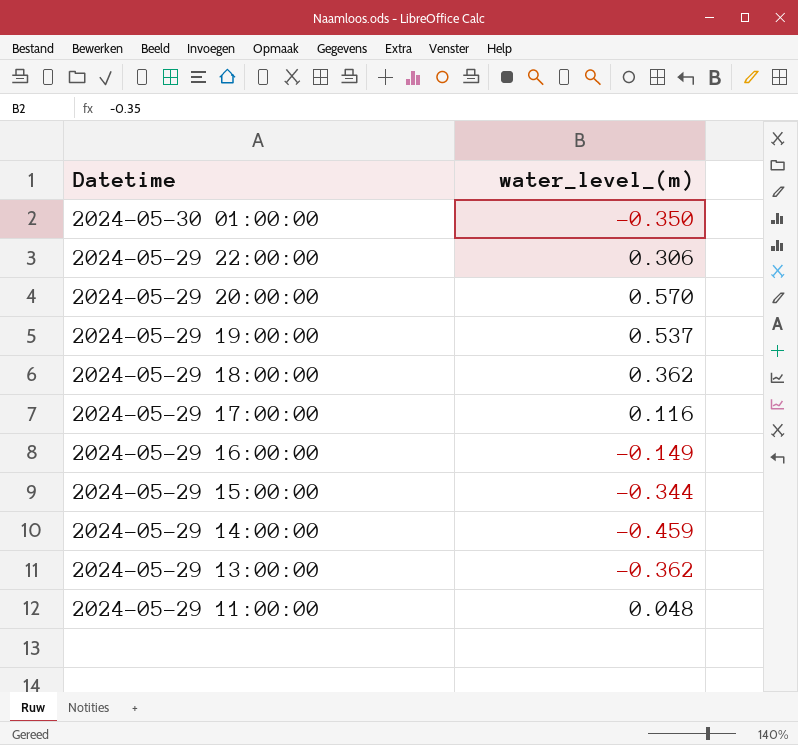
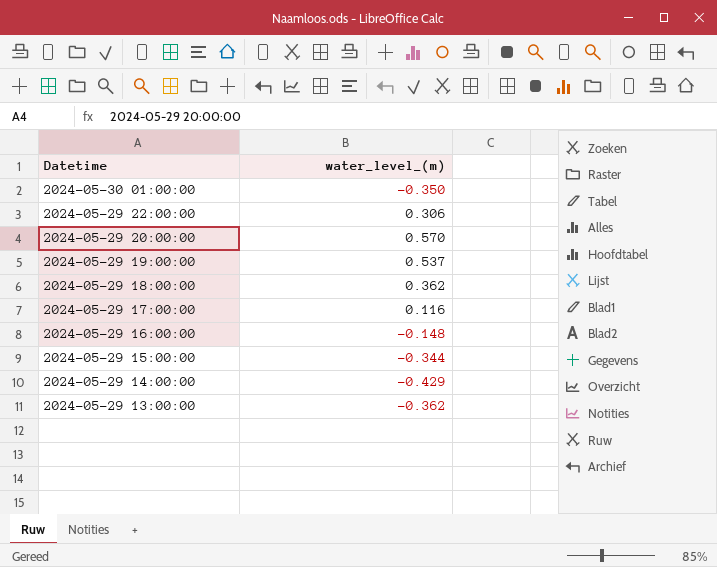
row 2024-05-29 11:00:00: 0.048 -> none
2024-05-29 16:00:00 | water_level_(m): -0.149 -> -0.148
2024-05-29 14:00:00 | water_level_(m): -0.459 -> -0.429

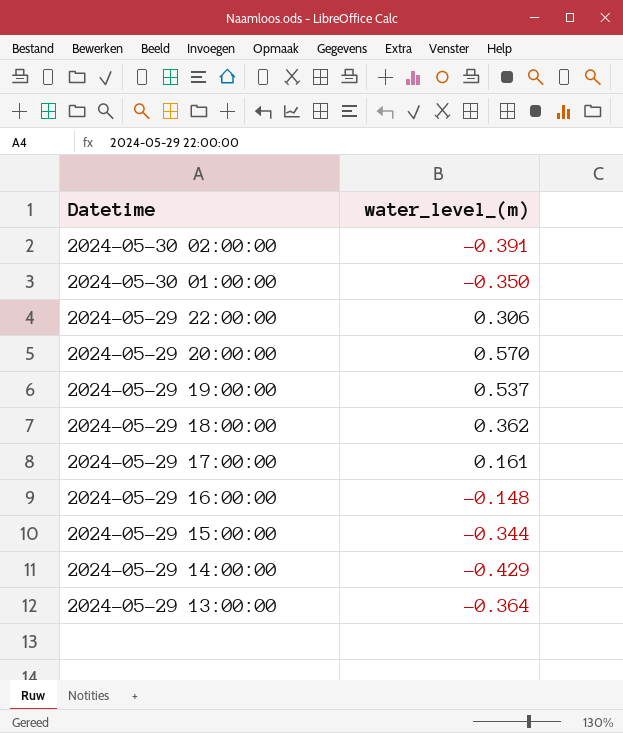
row 2024-05-30 02:00:00: none -> -0.391
2024-05-29 17:00:00 | water_level_(m): 0.116 -> 0.161
2024-05-29 13:00:00 | water_level_(m): -0.362 -> -0.364

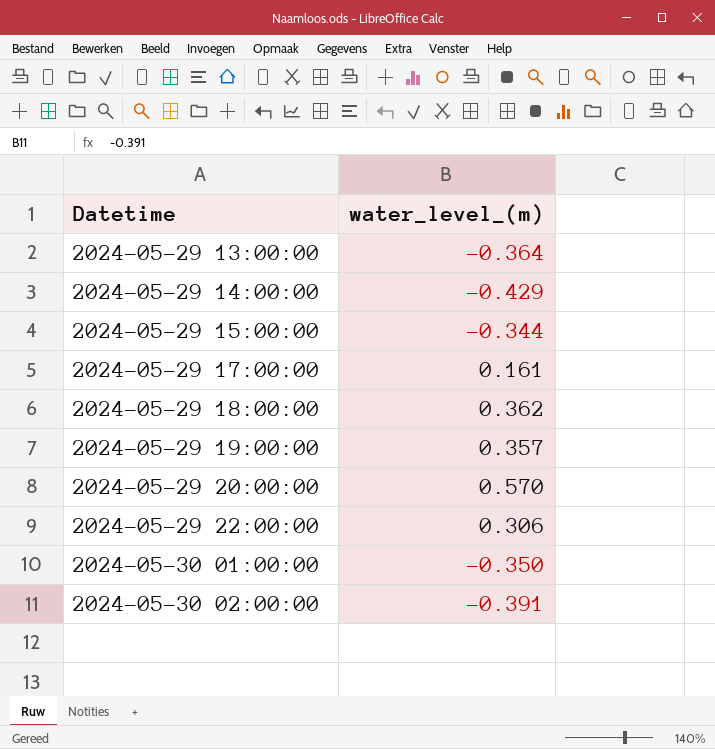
row order: Datetime descending -> Datetime ascending
row 2024-05-29 16:00:00: -0.148 -> none
2024-05-29 19:00:00 | water_level_(m): 0.537 -> 0.357

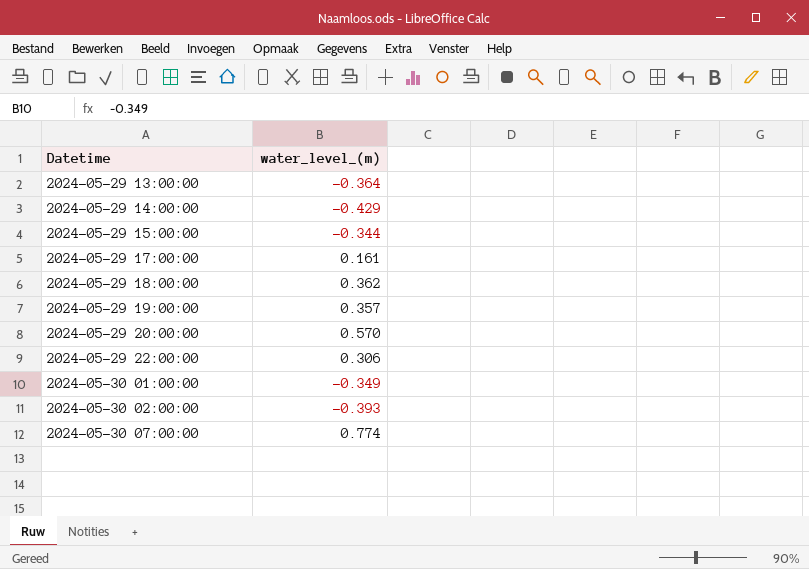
2024-05-30 01:00:00 | water_level_(m): -0.350 -> -0.349
2024-05-30 02:00:00 | water_level_(m): -0.391 -> -0.393
row 2024-05-30 07:00:00: none -> 0.774

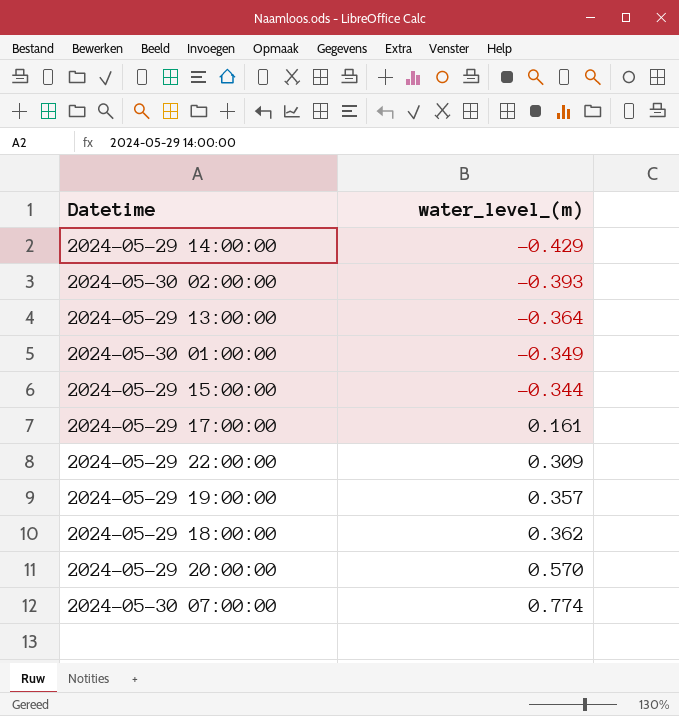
row order: Datetime ascending -> water_level_(m) ascending
2024-05-29 22:00:00 | water_level_(m): 0.306 -> 0.309

